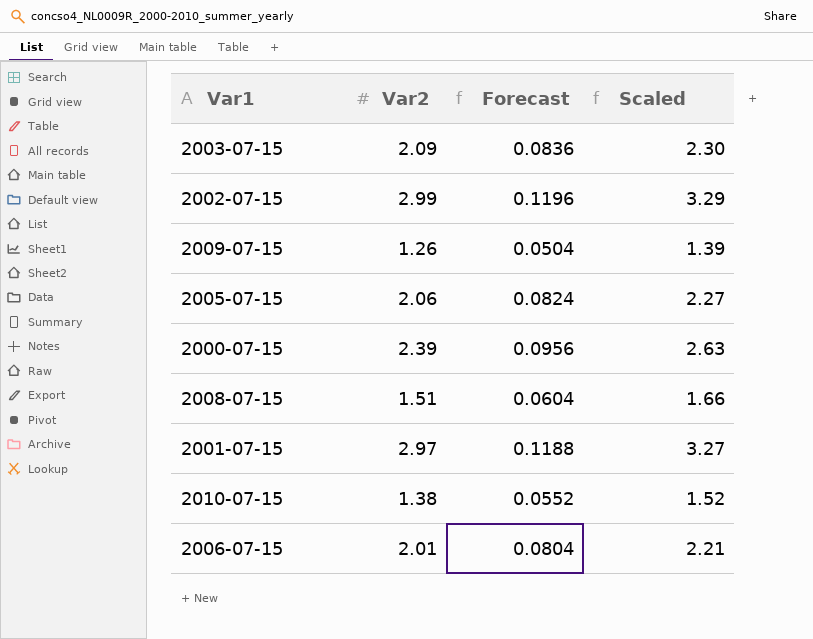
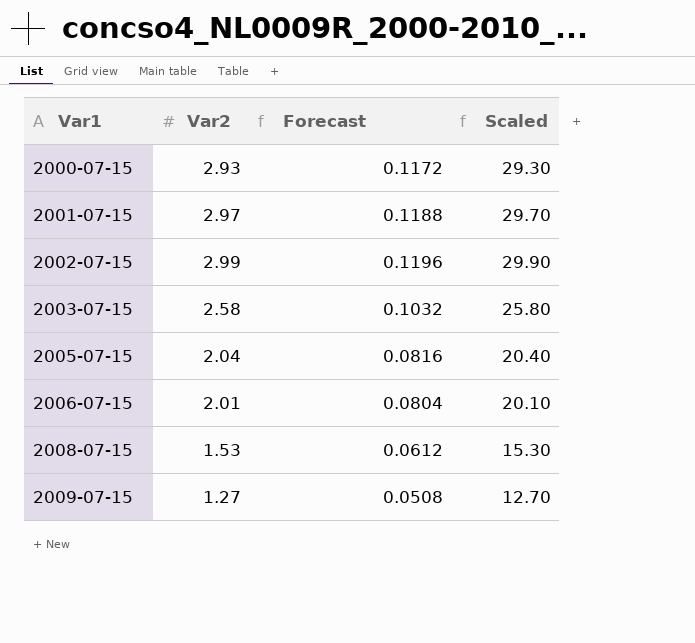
row order: none -> Var1 ascending
column Scaled | formula: [Var2] * 1.1 -> [Var2] * 10
row 2010-07-15: 1.38 | 0.0552 | 1.52 -> none
2000-07-15 | Var2: 2.39 -> 2.93
2000-07-15 | Forecast: 0.0956 -> 0.1172
2003-07-15 | Var2: 2.09 -> 2.58
2003-07-15 | Forecast: 0.0836 -> 0.1032
2005-07-15 | Var2: 2.06 -> 2.04
2005-07-15 | Forecast: 0.0824 -> 0.0816
2008-07-15 | Var2: 1.51 -> 1.53
2008-07-15 | Forecast: 0.0604 -> 0.0612
2009-07-15 | Var2: 1.26 -> 1.27
2009-07-15 | Forecast: 0.0504 -> 0.0508

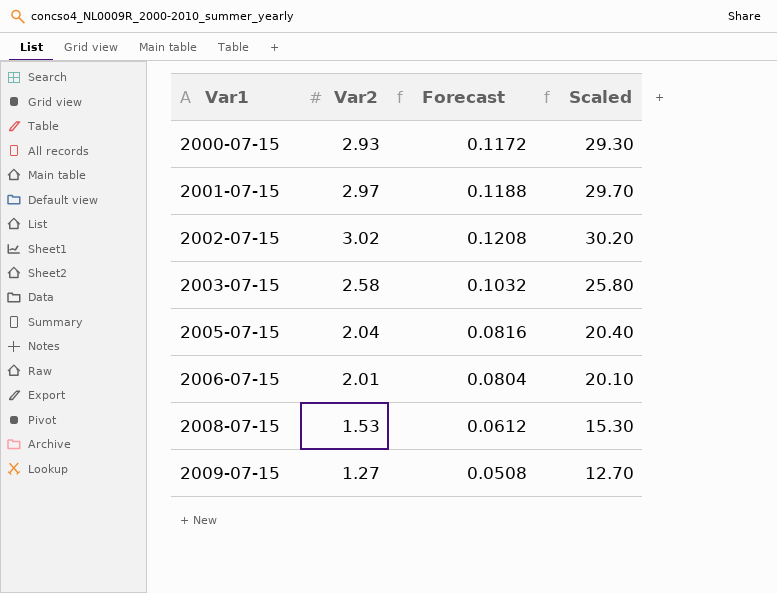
2002-07-15 | Var2: 2.99 -> 3.02
2002-07-15 | Forecast: 0.1196 -> 0.1208
2002-07-15 | Scaled: 29.90 -> 30.20

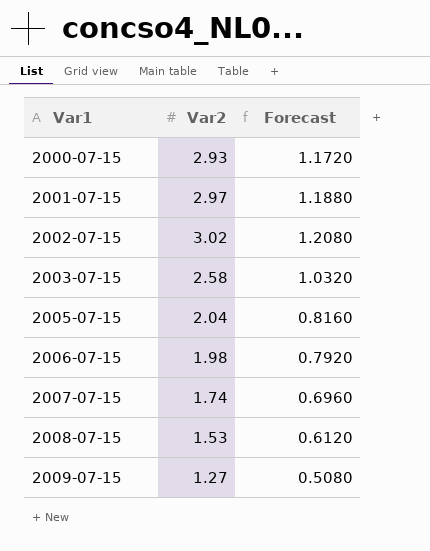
column Scaled | formula: [Var2] * 10 -> none
column Forecast | formula: [Var2] * 0.04 -> [Var2] * 0.4
2006-07-15 | Var2: 2.01 -> 1.98
row 2007-07-15: none -> 1.74 | 0.6960

